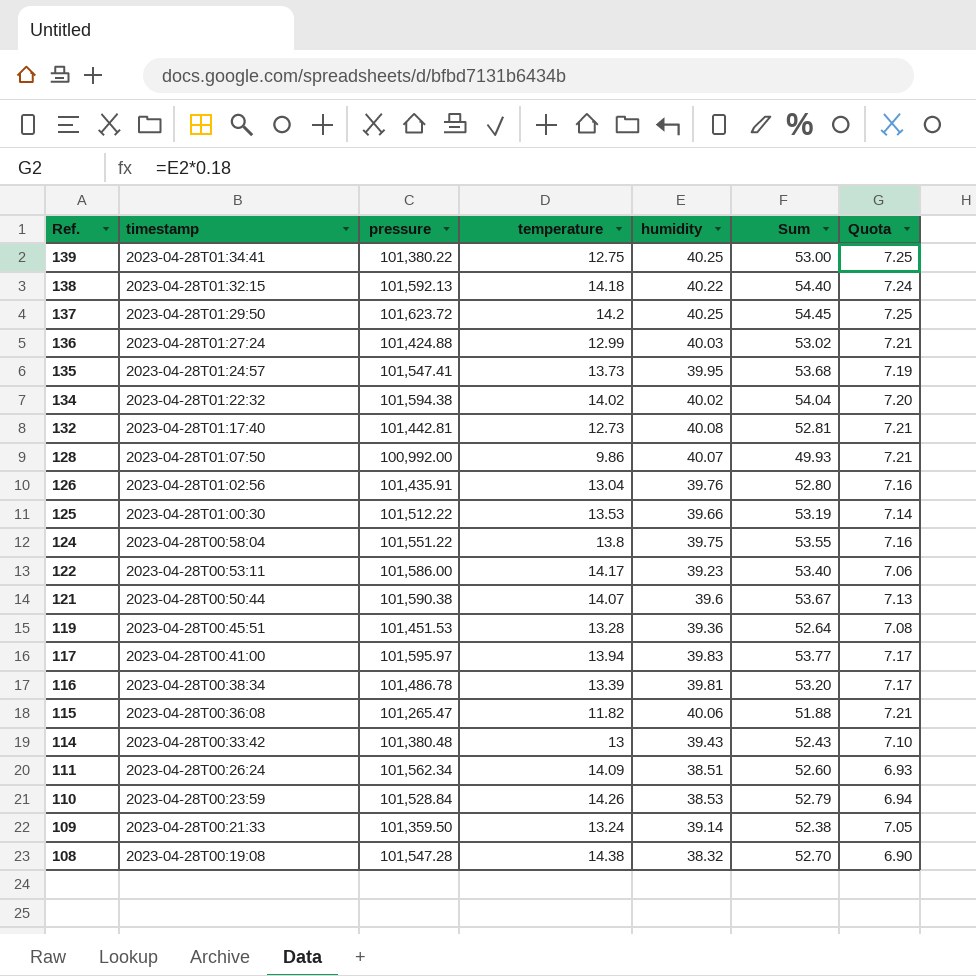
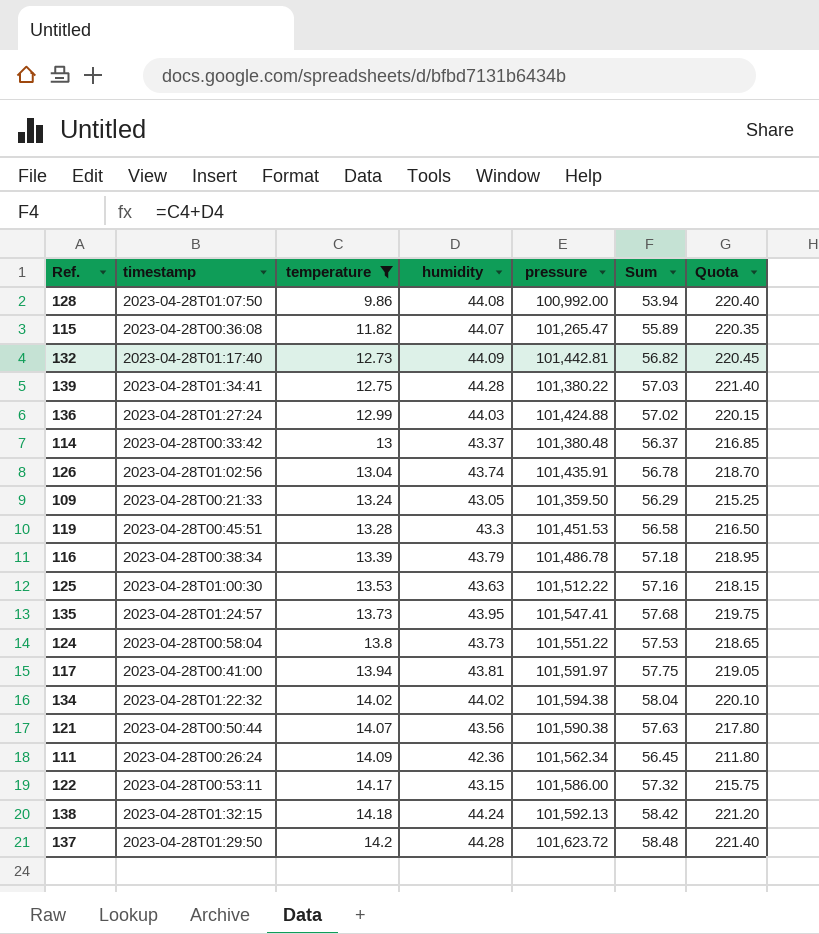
filter: none -> temperature <= 14.2
row order: Ref. descending -> temperature ascending
column pressure | position: 3 -> 5
column Quota | formula: [humidity] * 0.18 -> [humidity] * 5
128 | humidity: 40.07 -> 44.08
128 | Sum: 49.93 -> 53.94
115 | humidity: 40.06 -> 44.07
115 | Sum: 51.88 -> 55.89
132 | humidity: 40.08 -> 44.09
132 | Sum: 52.81 -> 56.82
139 | humidity: 40.25 -> 44.28
139 | Sum: 53.00 -> 57.03
136 | humidity: 40.03 -> 44.03
136 | Sum: 53.02 -> 57.02
114 | humidity: 39.43 -> 43.37
114 | Sum: 52.43 -> 56.37
126 | humidity: 39.76 -> 43.74
126 | Sum: 52.80 -> 56.78
109 | humidity: 39.14 -> 43.05
109 | Sum: 52.38 -> 56.29
119 | humidity: 39.36 -> 43.3
119 | Sum: 52.64 -> 56.58
116 | humidity: 39.81 -> 43.79
116 | Sum: 53.20 -> 57.18
125 | humidity: 39.66 -> 43.63
125 | Sum: 53.19 -> 57.16
135 | humidity: 39.95 -> 43.95
135 | Sum: 53.68 -> 57.68
124 | humidity: 39.75 -> 43.73
124 | Sum: 53.55 -> 57.53
117 | humidity: 39.83 -> 43.81
117 | pressure: 101,595.97 -> 101,591.97
117 | Sum: 53.77 -> 57.75
134 | humidity: 40.02 -> 44.02
134 | Sum: 54.04 -> 58.04
121 | humidity: 39.6 -> 43.56
121 | Sum: 53.67 -> 57.63
111 | humidity: 38.51 -> 42.36
111 | Sum: 52.60 -> 56.45
122 | humidity: 39.23 -> 43.15
122 | Sum: 53.40 -> 57.32
138 | humidity: 40.22 -> 44.24
138 | Sum: 54.40 -> 58.42
137 | humidity: 40.25 -> 44.28
137 | Sum: 54.45 -> 58.48

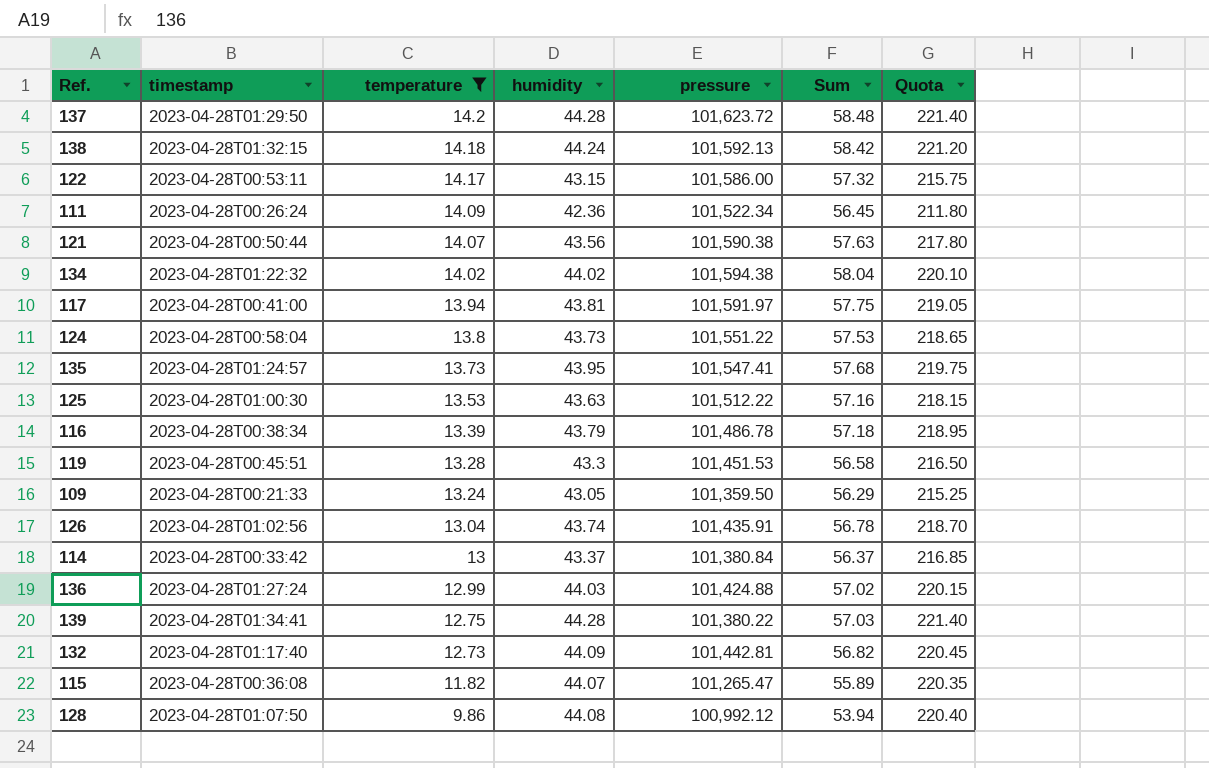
row order: temperature ascending -> temperature descending
111 | pressure: 101,562.34 -> 101,522.34
114 | pressure: 101,380.48 -> 101,380.84
128 | pressure: 100,992.00 -> 100,992.12

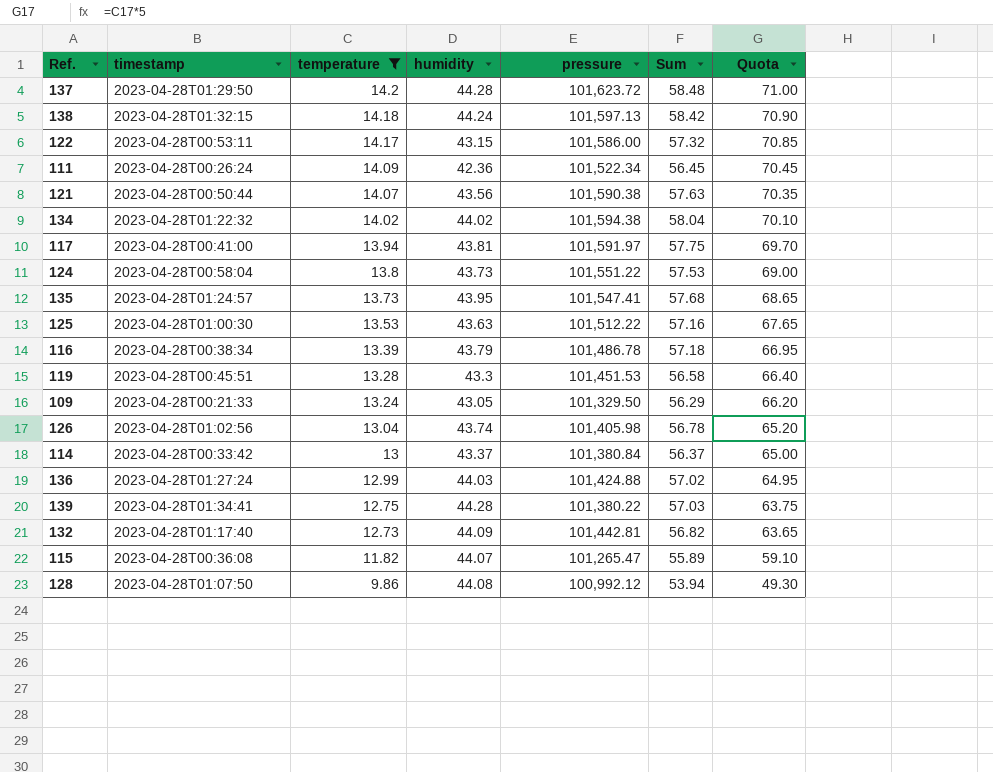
column Quota | formula: [humidity] * 5 -> [temperature] * 5
138 | pressure: 101,592.13 -> 101,597.13
109 | pressure: 101,359.50 -> 101,329.50
126 | pressure: 101,435.91 -> 101,405.98

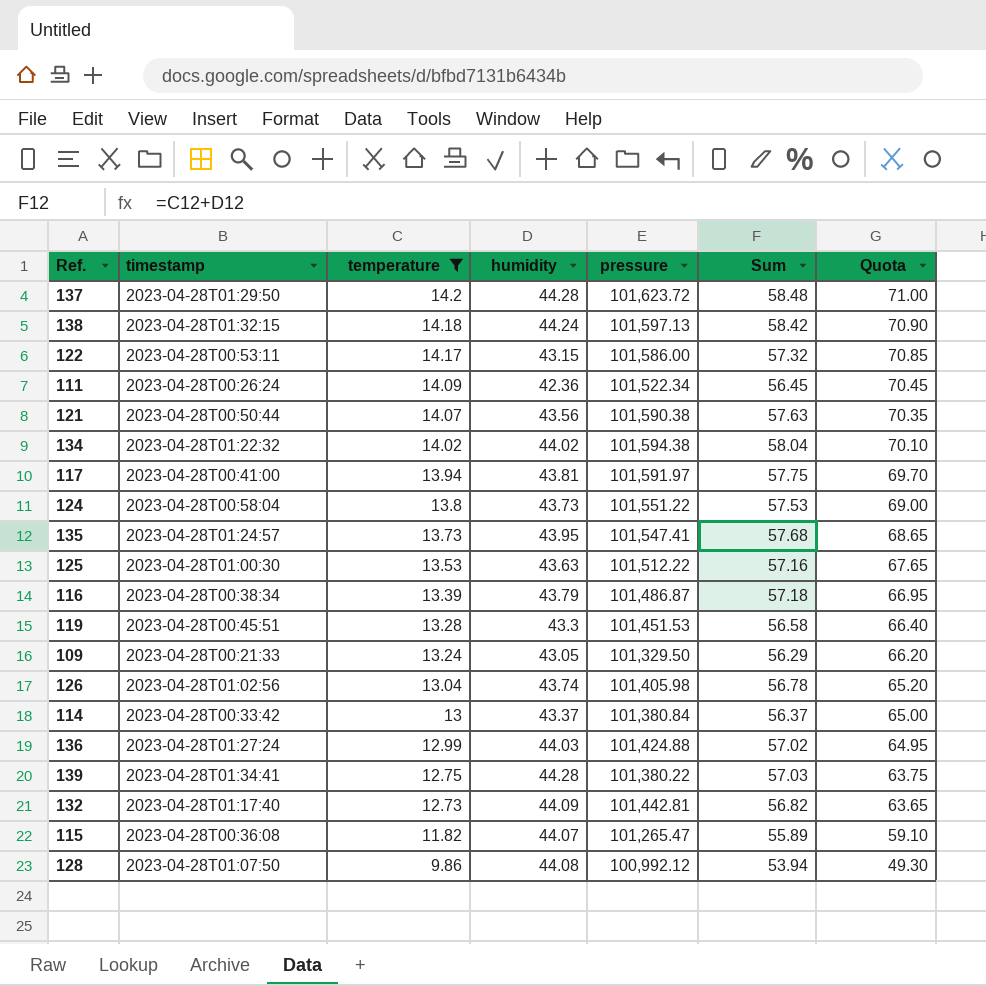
116 | pressure: 101,486.78 -> 101,486.87

